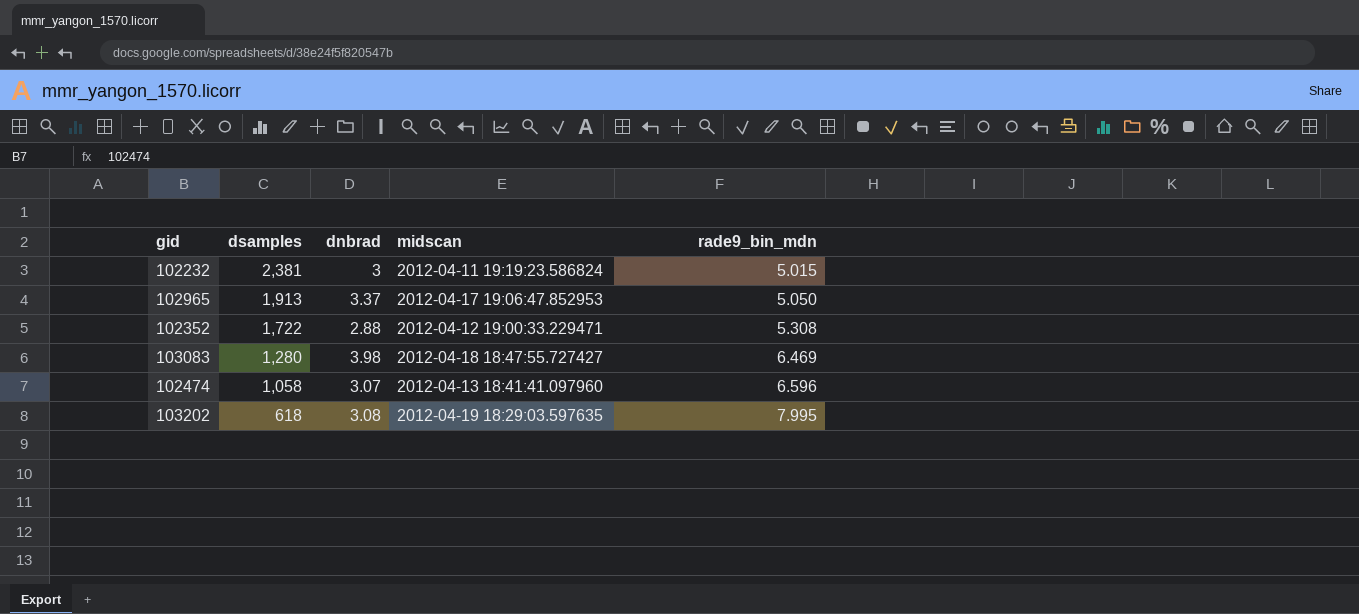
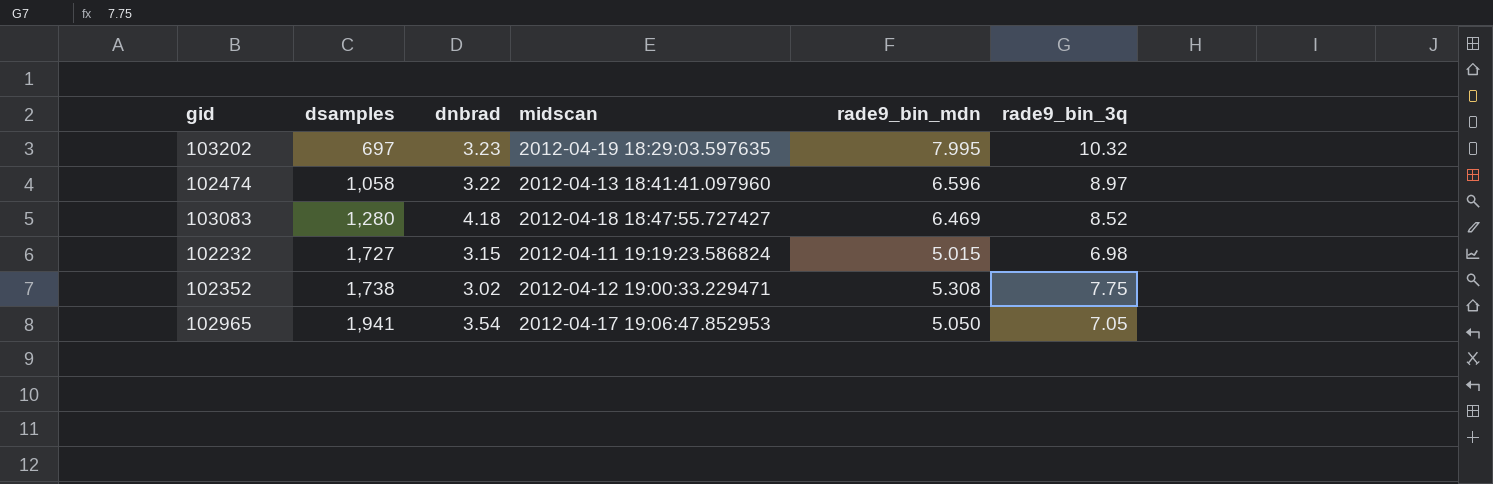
row order: dsamples descending -> dsamples ascending
column rade9_bin_3q | position: none -> 6
103202 | dsamples: 618 -> 697
103202 | dnbrad: 3.08 -> 3.23
102474 | dnbrad: 3.07 -> 3.22
103083 | dnbrad: 3.98 -> 4.18
102232 | dsamples: 2,381 -> 1,727
102232 | dnbrad: 3 -> 3.15
102352 | dsamples: 1,722 -> 1,738
102352 | dnbrad: 2.88 -> 3.02
102965 | dsamples: 1,913 -> 1,941
102965 | dnbrad: 3.37 -> 3.54

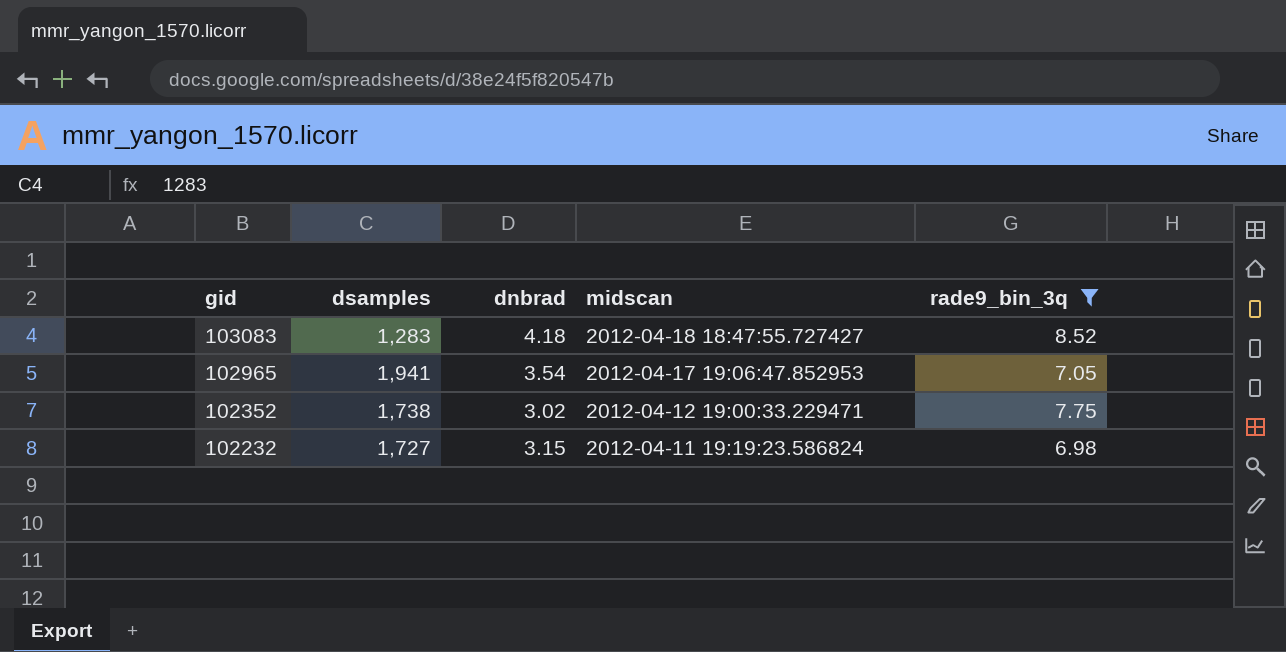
filter: none -> rade9_bin_3q <= 8.52
row order: dsamples ascending -> gid descending
column rade9_bin_mdn | position: 5 -> none
103083 | dsamples: 1,280 -> 1,283

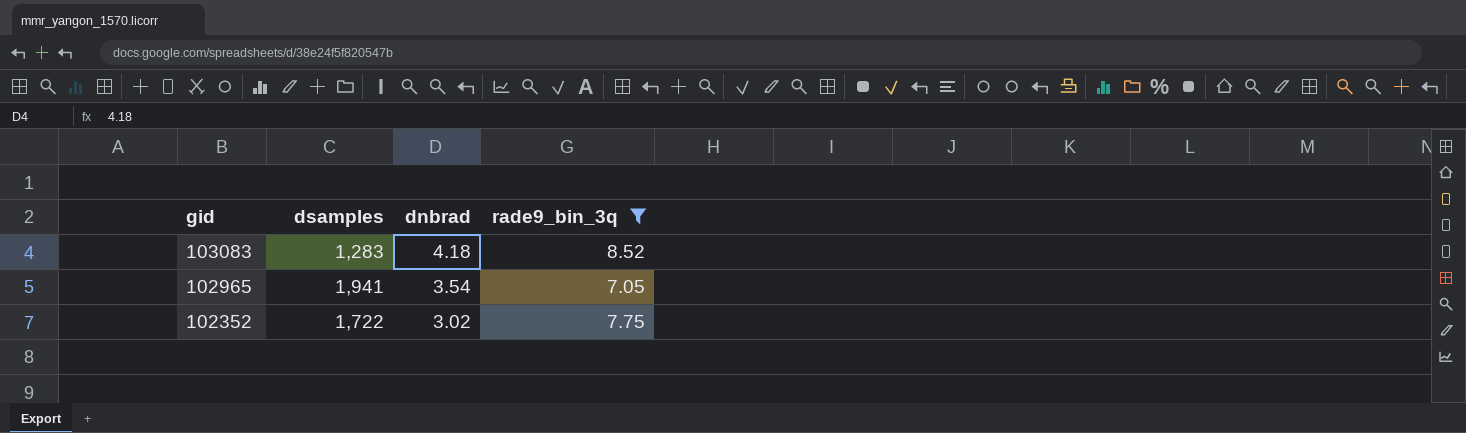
column midscan | position: 4 -> none
row 102232: 1,727 | 3.15 | 2012-04-11 19:19:23.586824 | 6.98 -> none
102352 | dsamples: 1,738 -> 1,722

